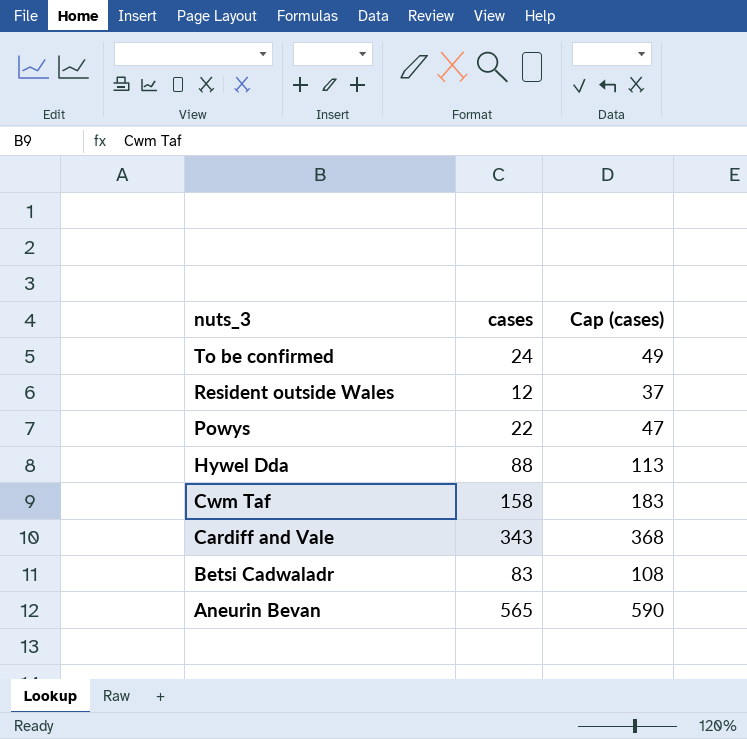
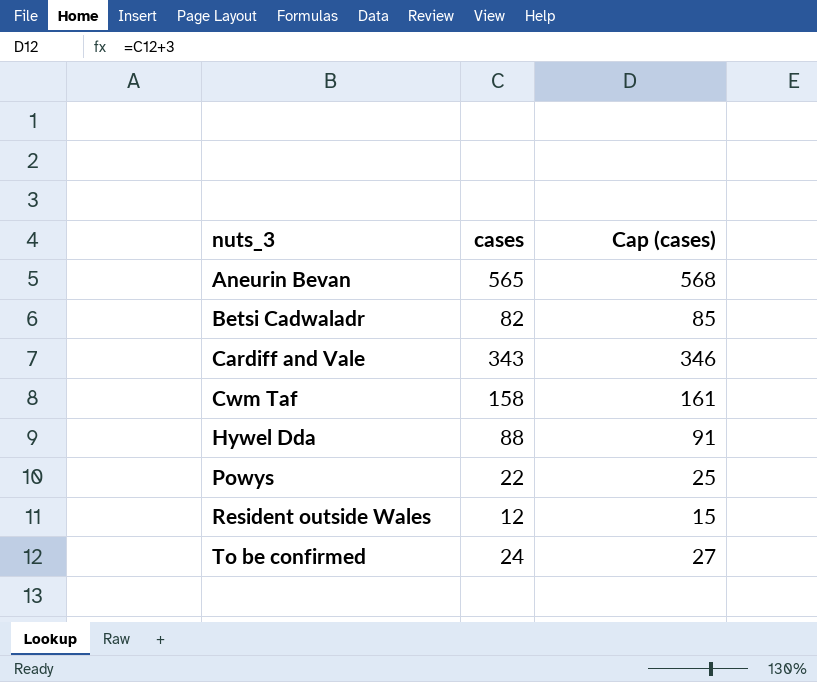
row order: nuts_3 descending -> nuts_3 ascending
column Cap (cases) | formula: [cases] + 25 -> [cases] + 3
Betsi Cadwaladr | cases: 83 -> 82

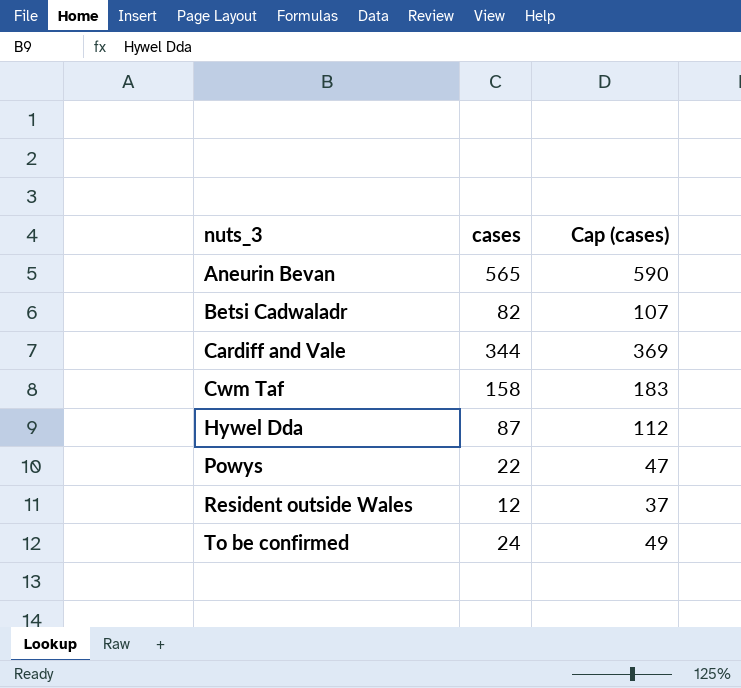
column Cap (cases) | formula: [cases] + 3 -> [cases] + 25
Cardiff and Vale | cases: 343 -> 344
Hywel Dda | cases: 88 -> 87

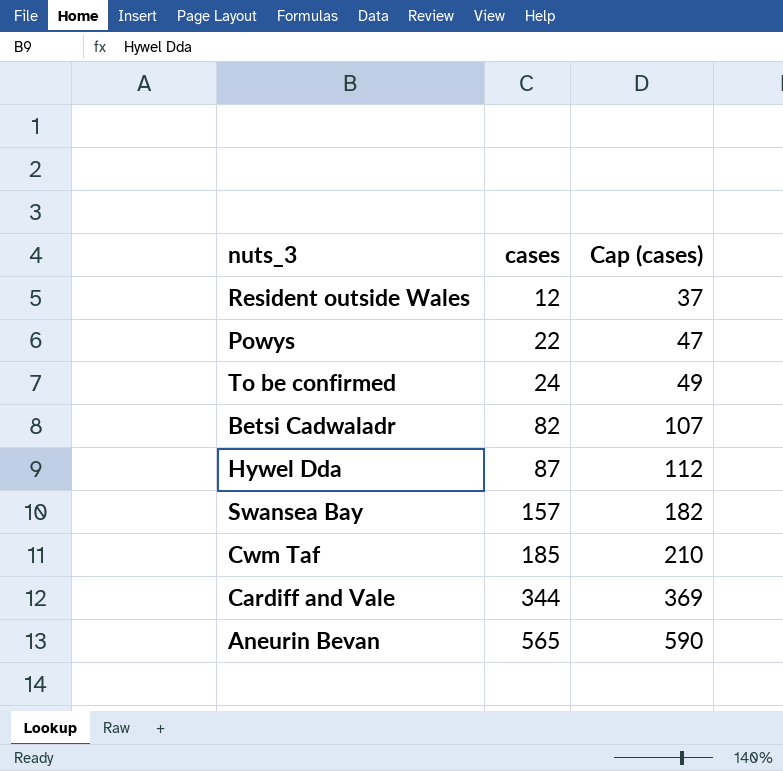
row order: nuts_3 ascending -> cases ascending
row Swansea Bay: none -> 157 | 182
Cwm Taf | cases: 158 -> 185
Cwm Taf | Cap (cases): 183 -> 210

